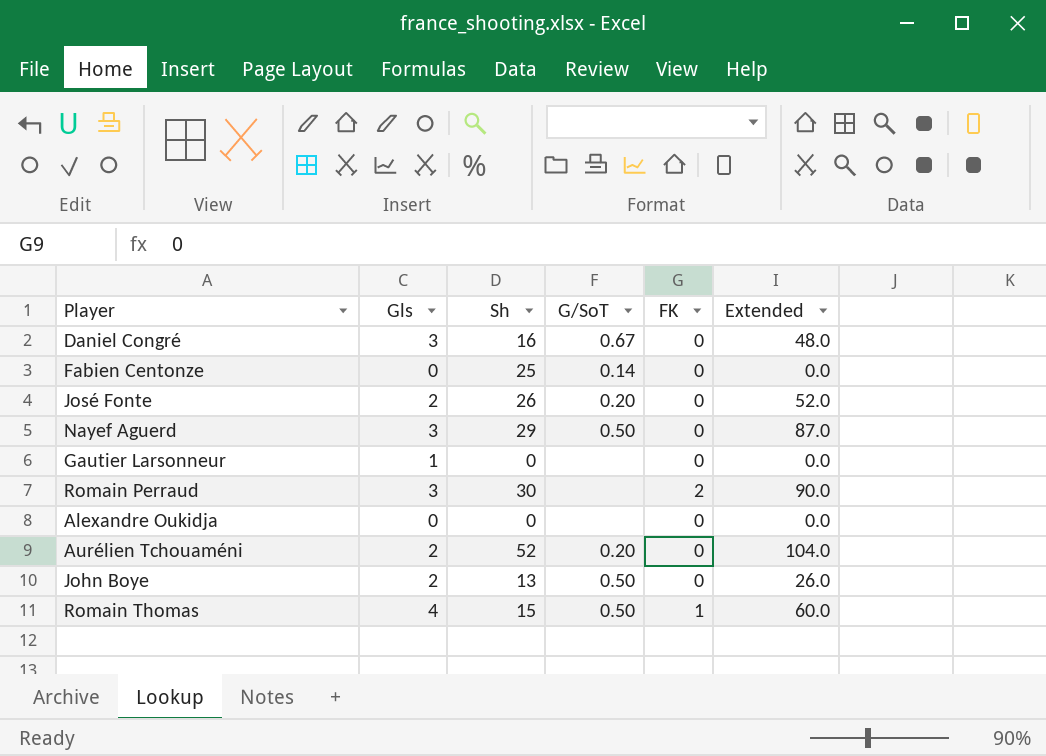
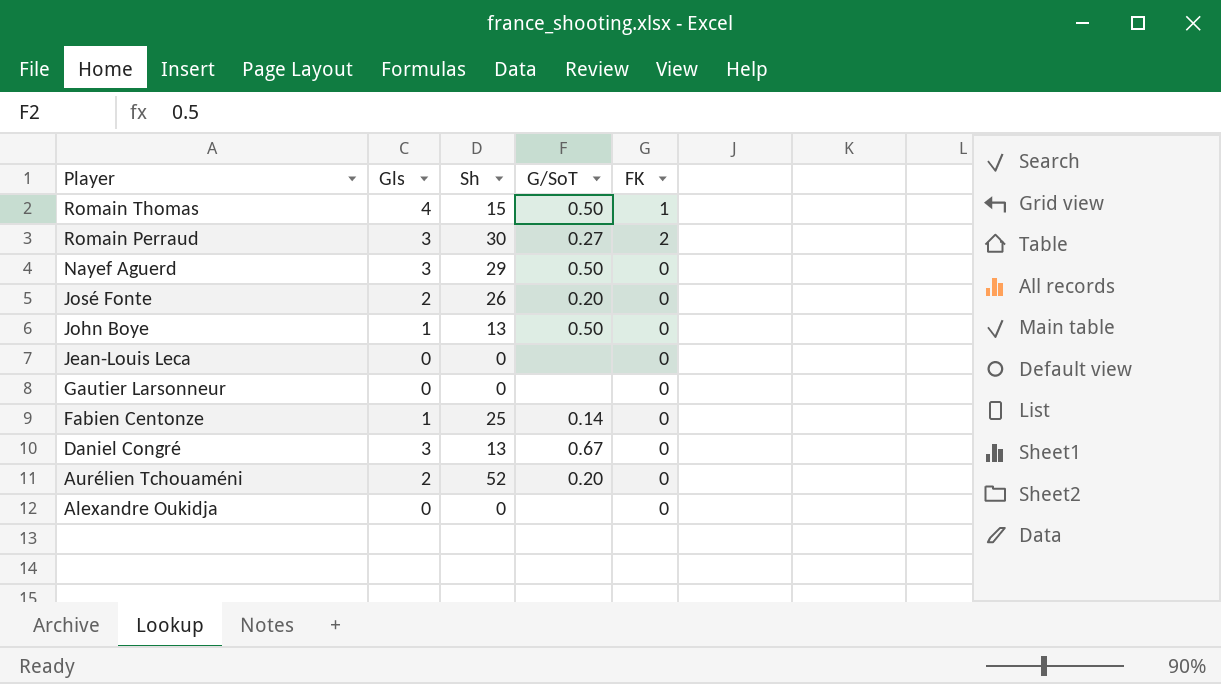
row order: none -> Player descending
column Extended | formula: [Gls] * [Sh] -> none
Romain Perraud | G/SoT: none -> 0.27
John Boye | Gls: 2 -> 1
row Jean-Louis Leca: none -> 0 | 0 | none | 0
Gautier Larsonneur | Gls: 1 -> 0
Fabien Centonze | Gls: 0 -> 1
Daniel Congré | Sh: 16 -> 13

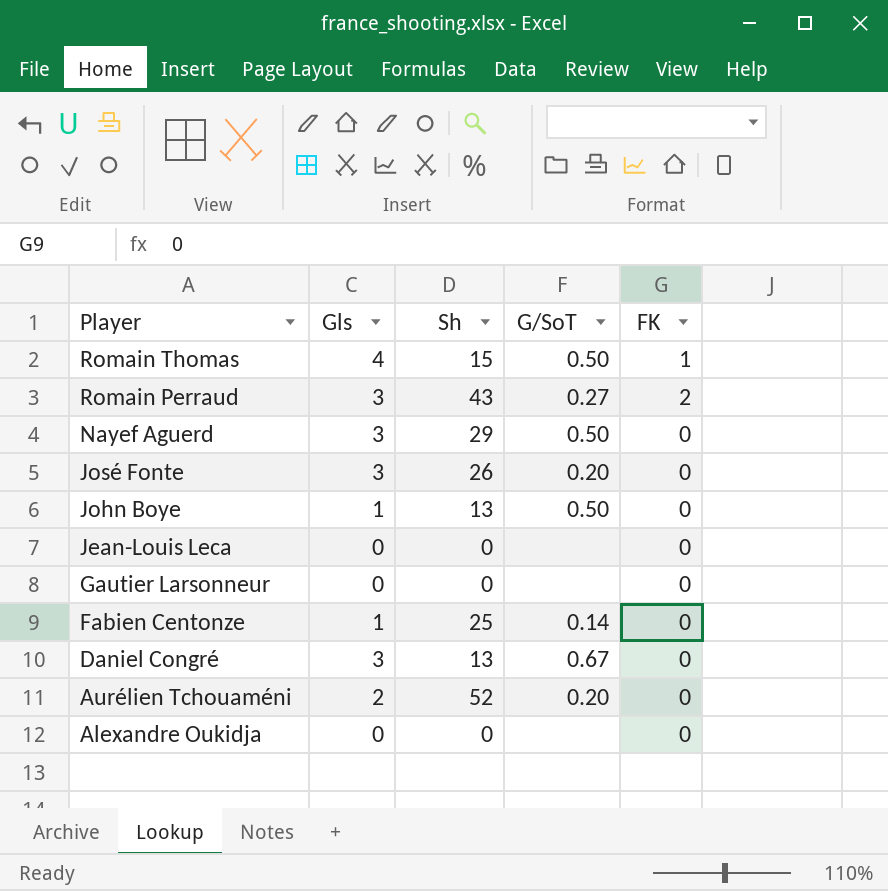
Romain Perraud | Sh: 30 -> 43
José Fonte | Gls: 2 -> 3

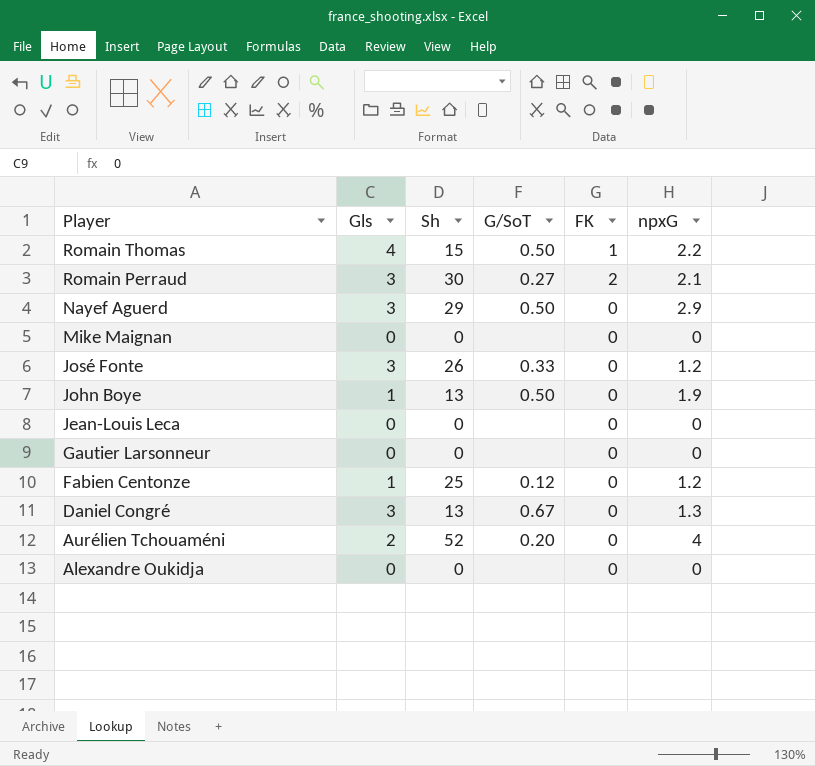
column npxG | position: none -> 6
Romain Perraud | Sh: 43 -> 30
row Mike Maignan: none -> 0 | 0 | none | 0 | 0
José Fonte | G/SoT: 0.20 -> 0.33
Fabien Centonze | G/SoT: 0.14 -> 0.12

